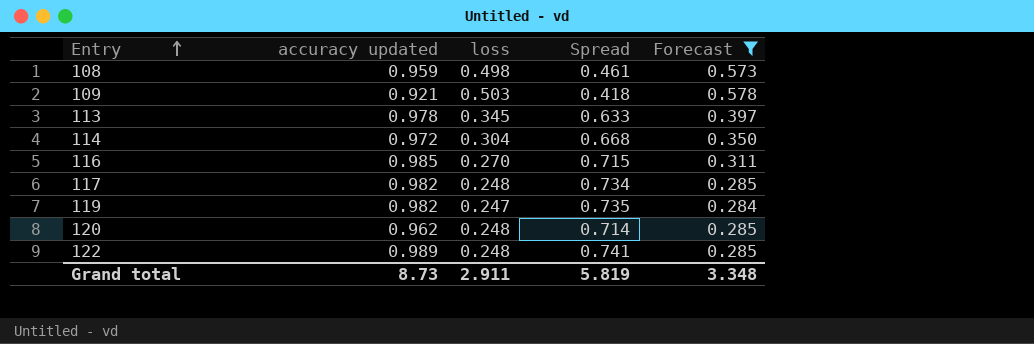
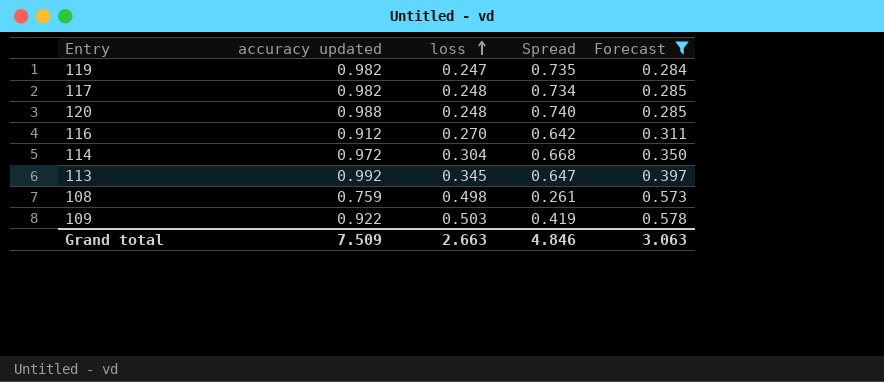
row order: Entry ascending -> loss ascending
row 122: 0.989 | 0.248 | 0.741 | 0.285 -> none
120 | accuracy updated: 0.962 -> 0.988
120 | Spread: 0.714 -> 0.740
116 | accuracy updated: 0.985 -> 0.912
116 | Spread: 0.715 -> 0.642
113 | accuracy updated: 0.978 -> 0.992
113 | Spread: 0.633 -> 0.647
108 | accuracy updated: 0.959 -> 0.759
108 | Spread: 0.461 -> 0.261
109 | accuracy updated: 0.921 -> 0.922
109 | Spread: 0.418 -> 0.419
Grand total | accuracy updated: 8.73 -> 7.509
Grand total | loss: 2.911 -> 2.663
Grand total | Spread: 5.819 -> 4.846
Grand total | Forecast: 3.348 -> 3.063

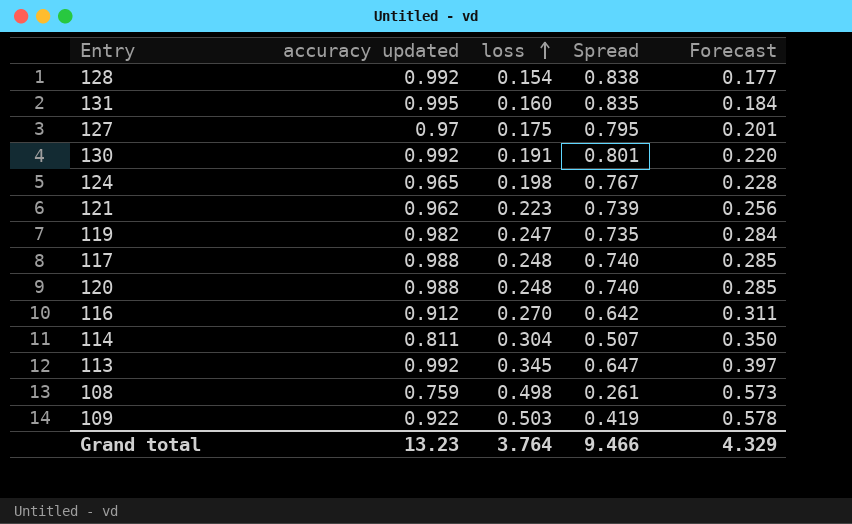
filter: Forecast >= 0.284 -> none
117 | accuracy updated: 0.982 -> 0.988
117 | Spread: 0.734 -> 0.740
114 | accuracy updated: 0.972 -> 0.811
114 | Spread: 0.668 -> 0.507
Grand total | accuracy updated: 7.509 -> 13.23
Grand total | loss: 2.663 -> 3.764
Grand total | Spread: 4.846 -> 9.466
Grand total | Forecast: 3.063 -> 4.329

